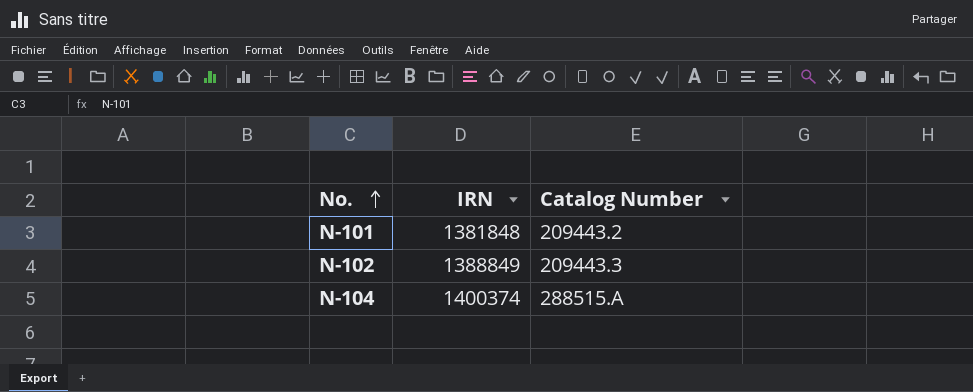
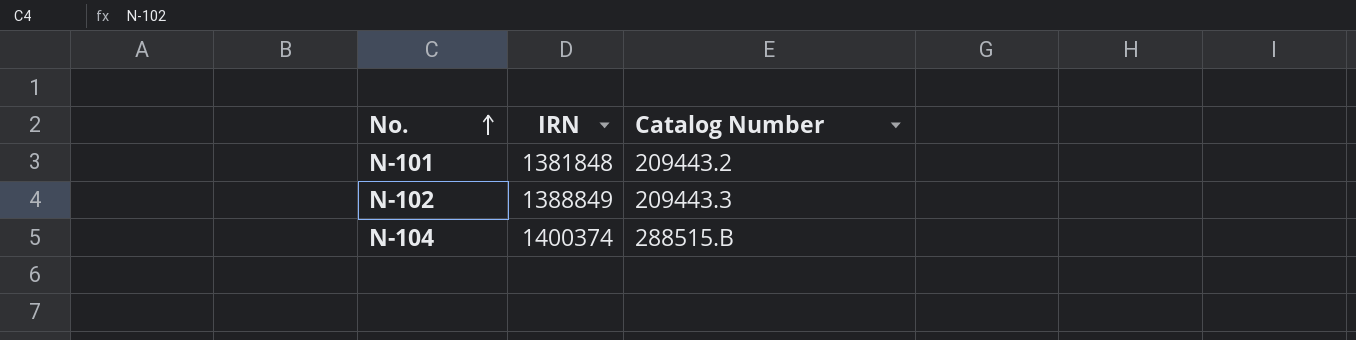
N-104 | Catalog Number: 288515.A -> 288515.B

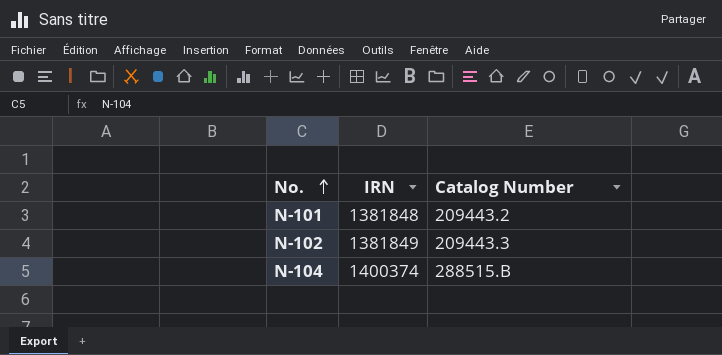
N-102 | IRN: 1388849 -> 1381849

